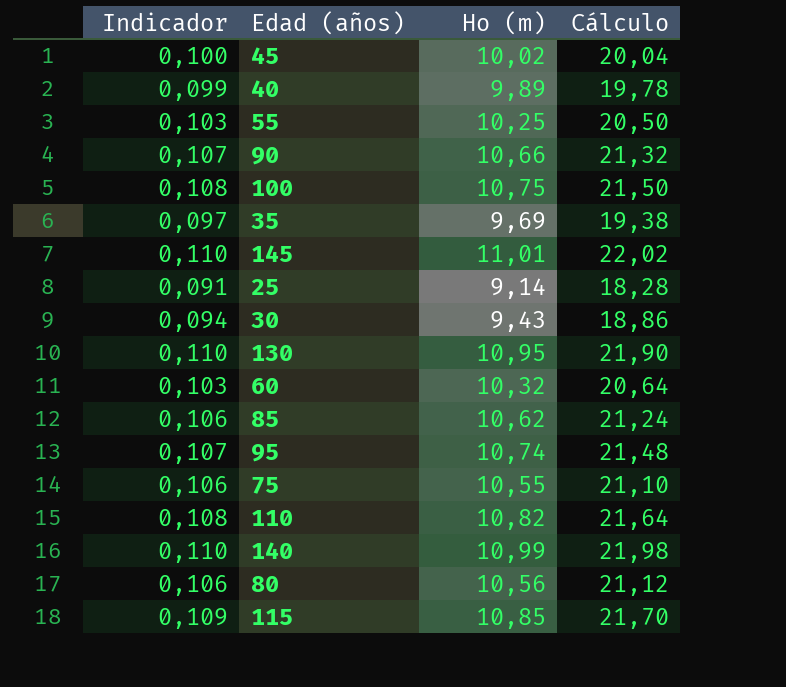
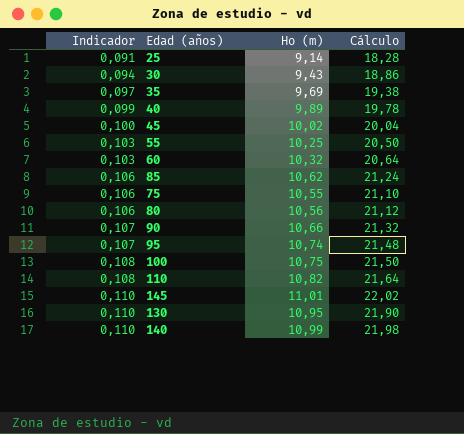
row order: none -> Indicador ascending
row 115: 0,109 | 10,85 | 21,70 -> none

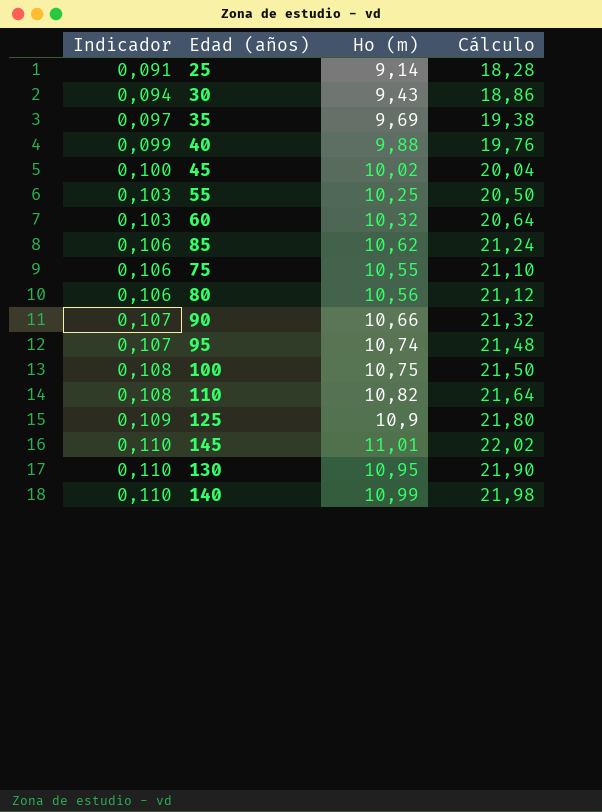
40 | Ho (m): 9,89 -> 9,88
40 | Cálculo: 19,78 -> 19,76
row 125: none -> 0,109 | 10,9 | 21,80

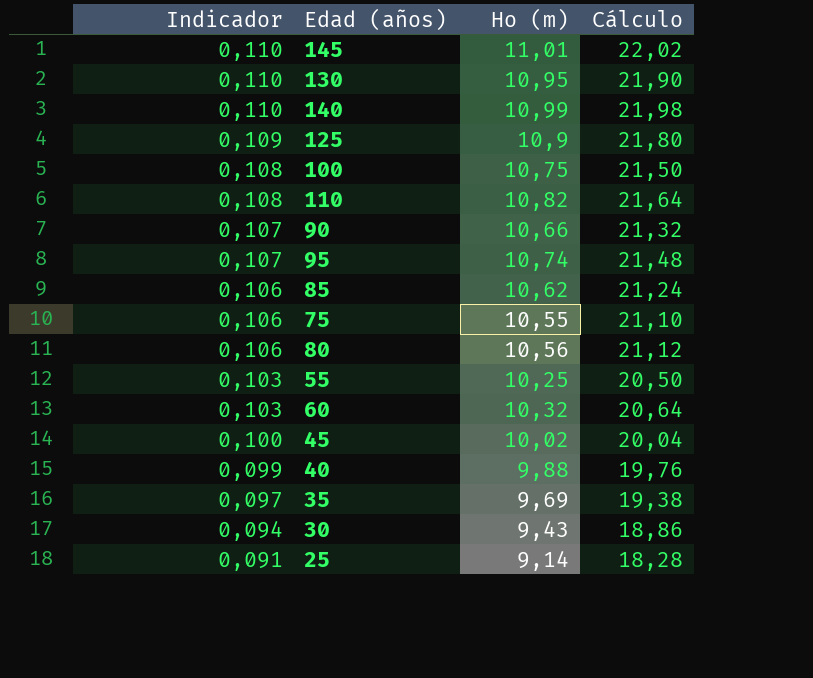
row order: Indicador ascending -> Indicador descending

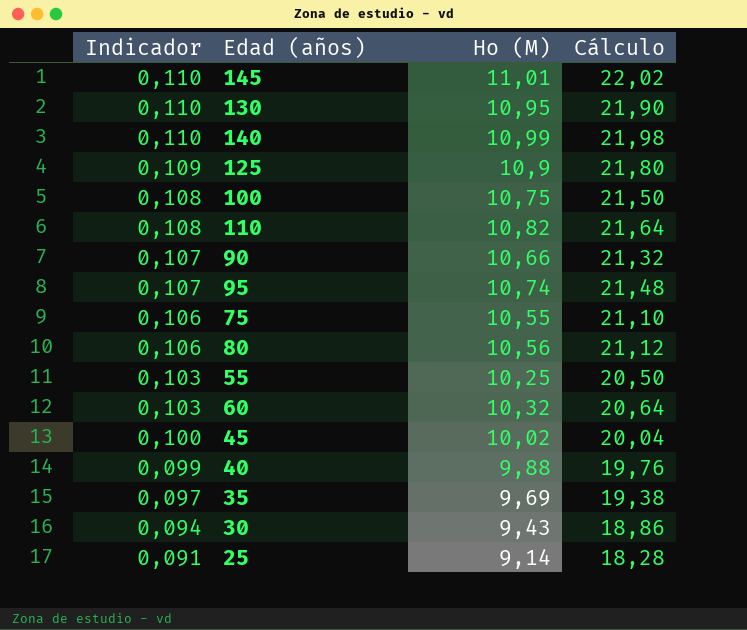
column name: Ho (m) -> Ho (M)
row 85: 0,106 | 10,62 | 21,24 -> none

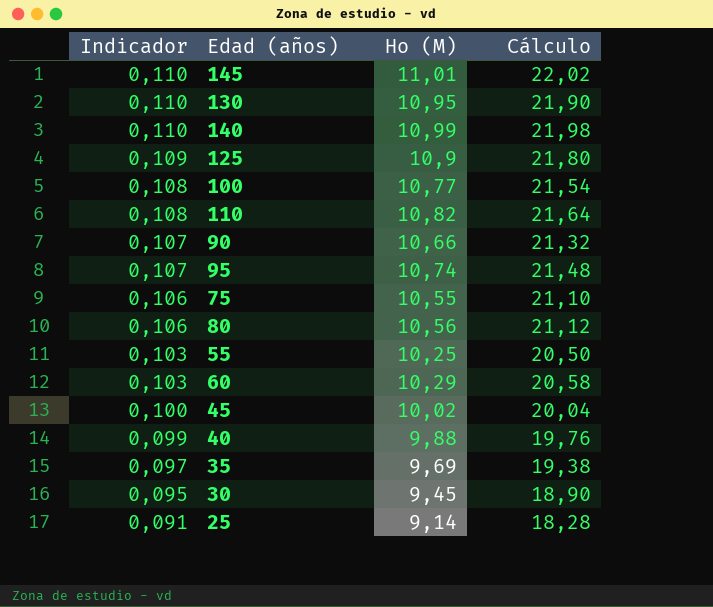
100 | Ho (M): 10,75 -> 10,77
100 | Cálculo: 21,50 -> 21,54
60 | Ho (M): 10,32 -> 10,29
60 | Cálculo: 20,64 -> 20,58
30 | Indicador: 0,094 -> 0,095
30 | Ho (M): 9,43 -> 9,45
30 | Cálculo: 18,86 -> 18,90

